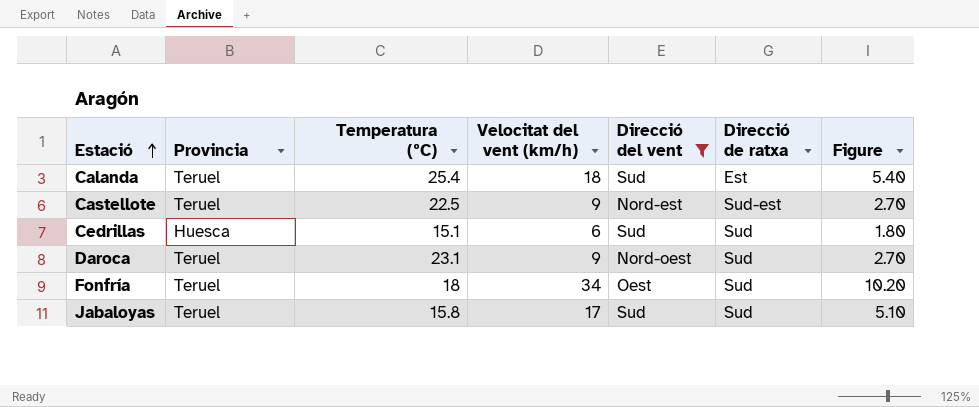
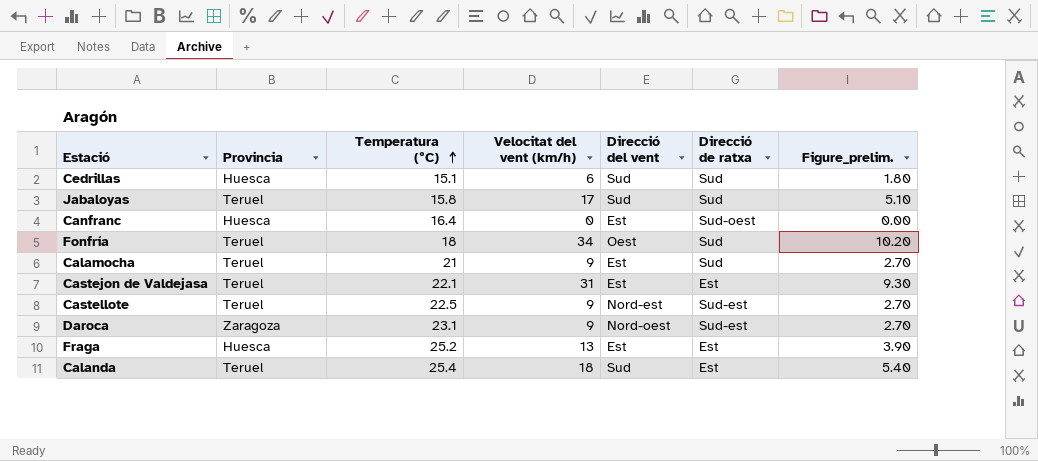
filter: Direcció del vent != Est -> none
row order: Estació ascending -> Temperatura (ºC) ascending
column name: Figure -> Figure_prelim.
Daroca | Provincia: Teruel -> Zaragoza
Daroca | Direcció de ratxa: Sud -> Sud-est

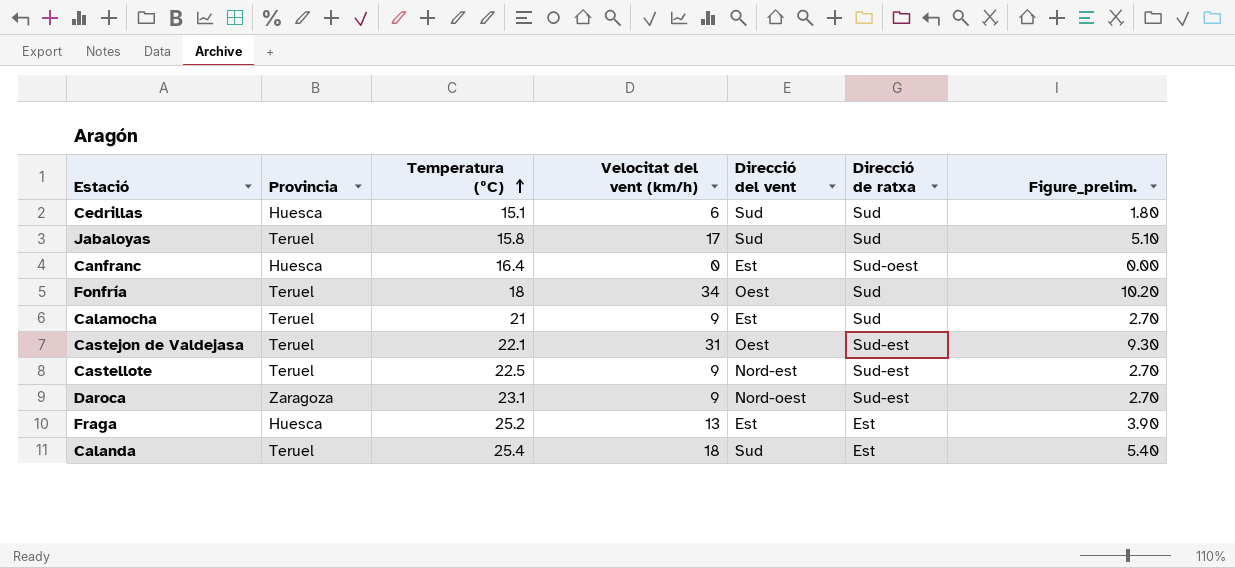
Castejon de Valdejasa | Direcció del vent: Est -> Oest
Castejon de Valdejasa | Direcció de ratxa: Est -> Sud-est

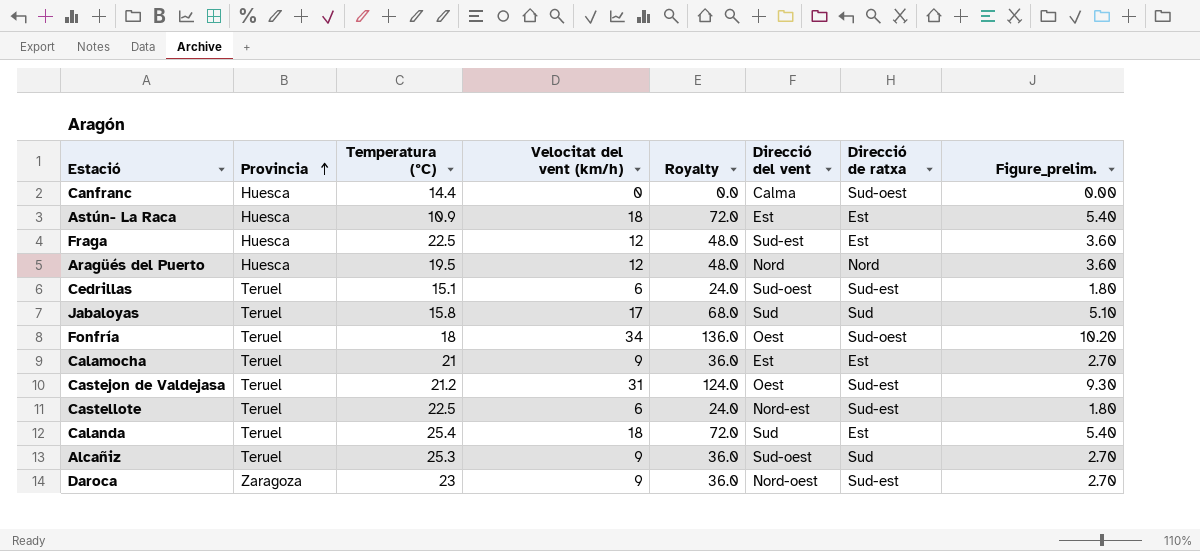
row order: Temperatura (ºC) ascending -> Provincia ascending
column Royalty | formula: none -> [Velocitat del vent (km/h)] * 4
Canfranc | Temperatura (ºC): 16.4 -> 14.4
Canfranc | Direcció del vent: Est -> Calma
row Astún- La Raca: none -> Huesca | 10.9 | 18 | 72.0 | Est | Est | 5.40
Fraga | Temperatura (ºC): 25.2 -> 22.5
Fraga | Velocitat del vent (km/h): 13 -> 12
Fraga | Direcció del vent: Est -> Sud-est
Fraga | Figure_prelim.: 3.90 -> 3.60
row Aragüés del Puerto: none -> Huesca | 19.5 | 12 | 48.0 | Nord | Nord | 3.60
Cedrillas | Provincia: Huesca -> Teruel
Cedrillas | Direcció del vent: Sud -> Sud-oest
Cedrillas | Direcció de ratxa: Sud -> Sud-est
Fonfría | Direcció de ratxa: Sud -> Sud-oest
Calamocha | Direcció de ratxa: Sud -> Est
Castejon de Valdejasa | Temperatura (ºC): 22.1 -> 21.2
Castellote | Velocitat del vent (km/h): 9 -> 6
Castellote | Figure_prelim.: 2.70 -> 1.80
row Alcañiz: none -> Teruel | 25.3 | 9 | 36.0 | Sud-oest | Sud | 2.70
Daroca | Temperatura (ºC): 23.1 -> 23

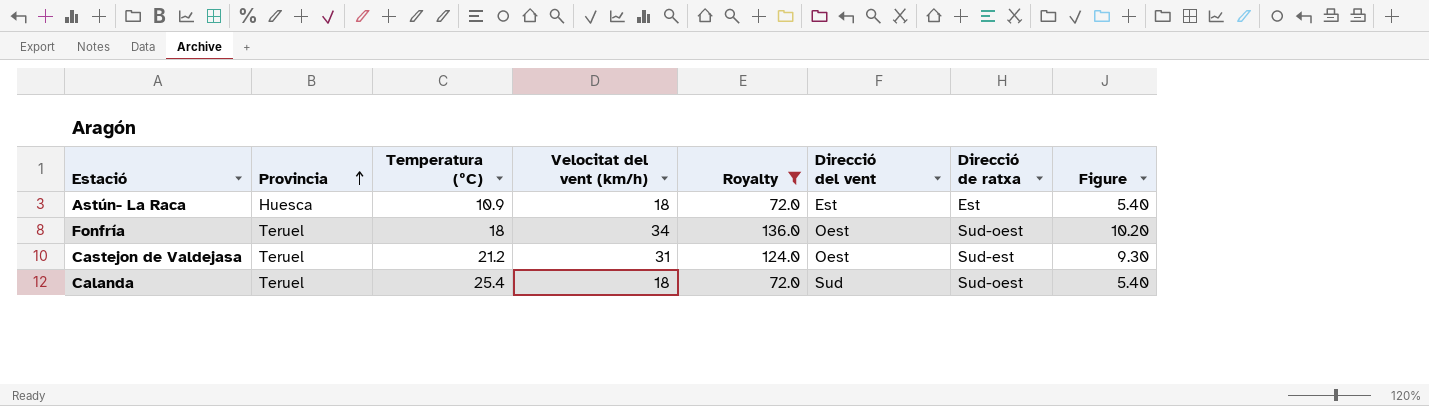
filter: none -> Royalty >= 72.0
column name: Figure_prelim. -> Figure
Calanda | Direcció de ratxa: Est -> Sud-oest

